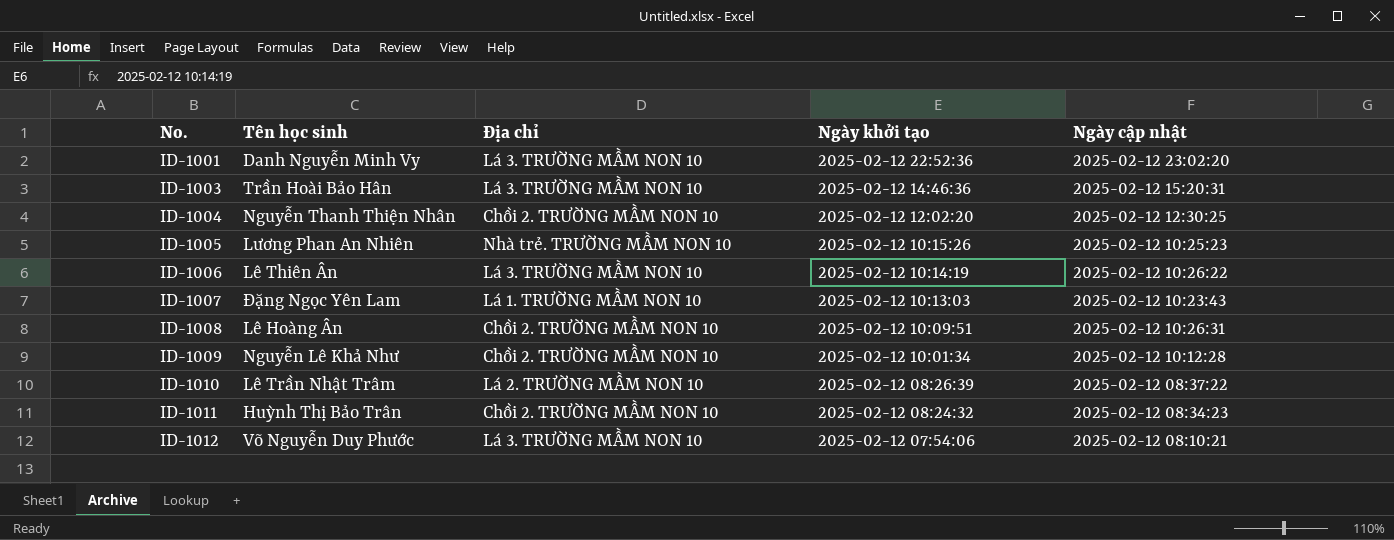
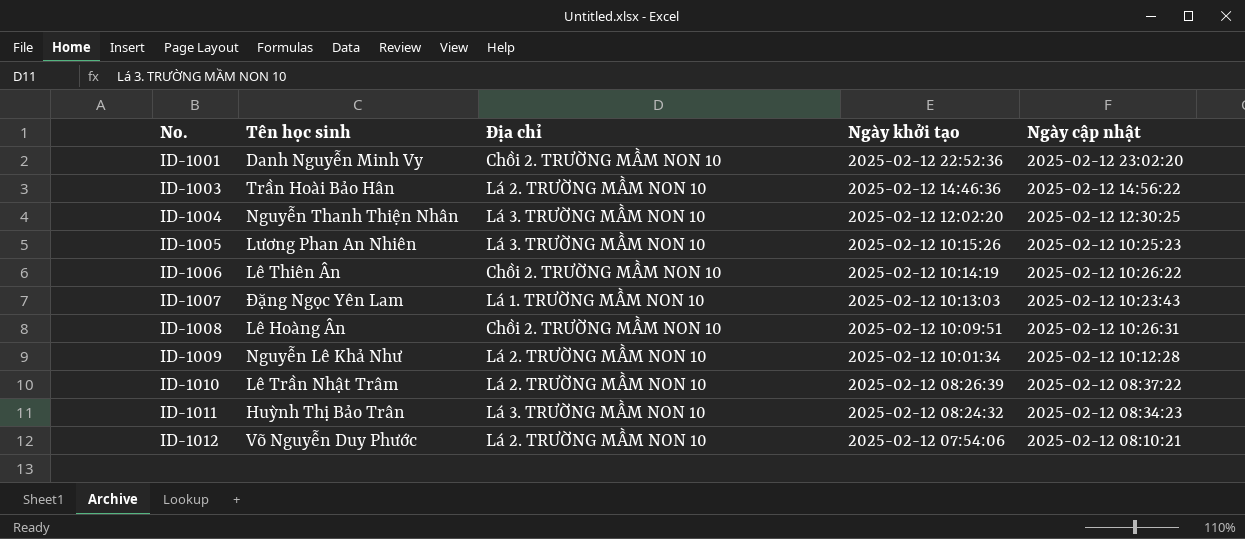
ID-1001 | Địa chỉ: Lá 3. TRƯỜNG MẦM NON 10 -> Chồi 2. TRƯỜNG MẦM NON 10
ID-1003 | Địa chỉ: Lá 3. TRƯỜNG MẦM NON 10 -> Lá 2. TRƯỜNG MẦM NON 10
ID-1003 | Ngày cập nhật: 2025-02-12 15:20:31 -> 2025-02-12 14:56:22
ID-1004 | Địa chỉ: Chồi 2. TRƯỜNG MẦM NON 10 -> Lá 3. TRƯỜNG MẦM NON 10
ID-1005 | Địa chỉ: Nhà trẻ. TRƯỜNG MẦM NON 10 -> Lá 3. TRƯỜNG MẦM NON 10
ID-1006 | Địa chỉ: Lá 3. TRƯỜNG MẦM NON 10 -> Chồi 2. TRƯỜNG MẦM NON 10
ID-1009 | Địa chỉ: Chồi 2. TRƯỜNG MẦM NON 10 -> Lá 2. TRƯỜNG MẦM NON 10
ID-1011 | Địa chỉ: Chồi 2. TRƯỜNG MẦM NON 10 -> Lá 3. TRƯỜNG MẦM NON 10
ID-1012 | Địa chỉ: Lá 3. TRƯỜNG MẦM NON 10 -> Lá 2. TRƯỜNG MẦM NON 10

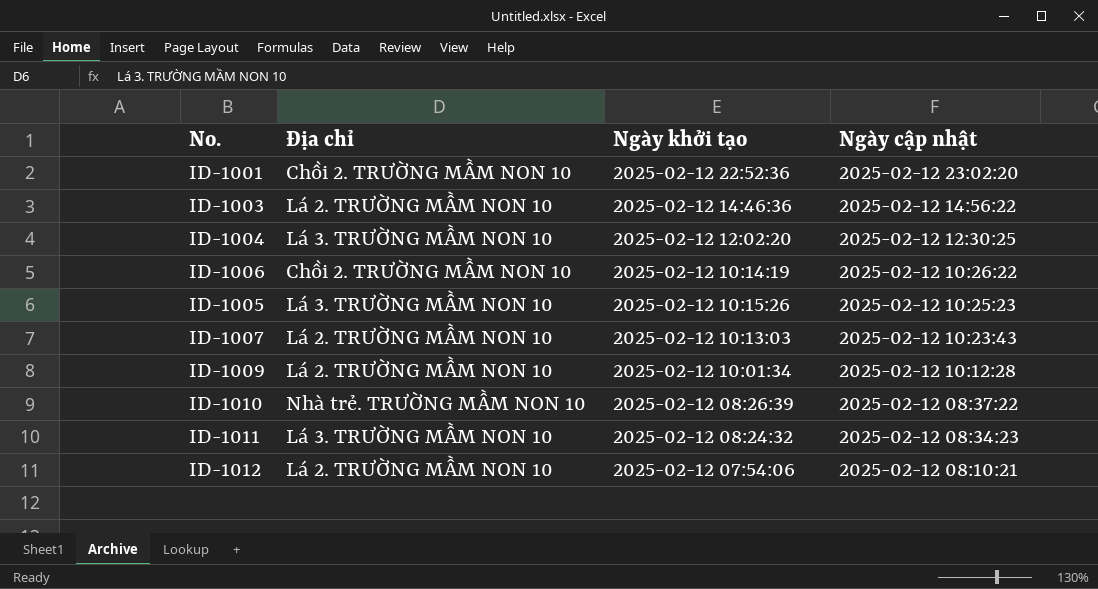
row order: No. ascending -> Ngày cập nhật descending
column Tên học sinh | position: 2 -> none
row ID-1008: Lê Hoàng Ân | Chồi 2. TRƯỜNG MẦM NON 10 | 2025-02-12 10:09:51 | 2025-02-12 10:26:31 -> none
ID-1007 | Địa chỉ: Lá 1. TRƯỜNG MẦM NON 10 -> Lá 2. TRƯỜNG MẦM NON 10
ID-1010 | Địa chỉ: Lá 2. TRƯỜNG MẦM NON 10 -> Nhà trẻ. TRƯỜNG MẦM NON 10

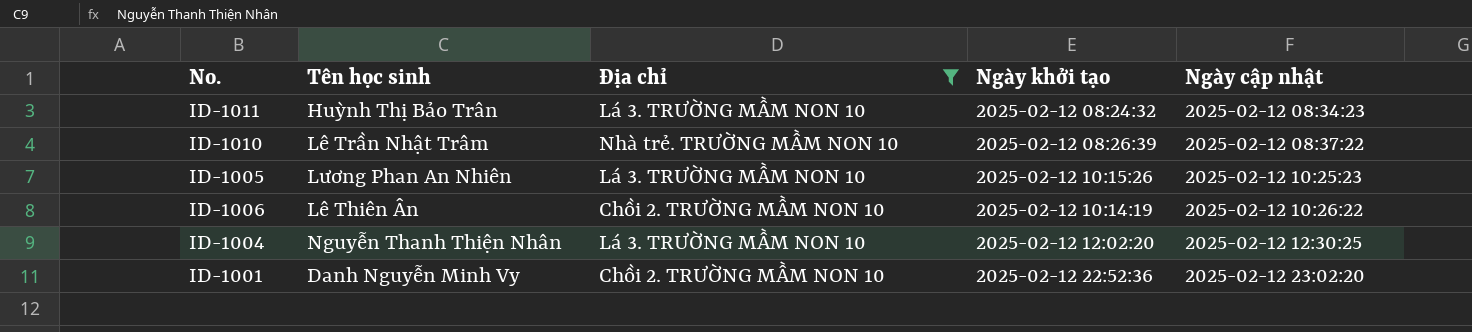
filter: none -> Địa chỉ != Lá 2. TRƯỜNG MẦM NON 10
row order: Ngày cập nhật descending -> Ngày cập nhật ascending
column Tên học sinh | position: none -> 2

